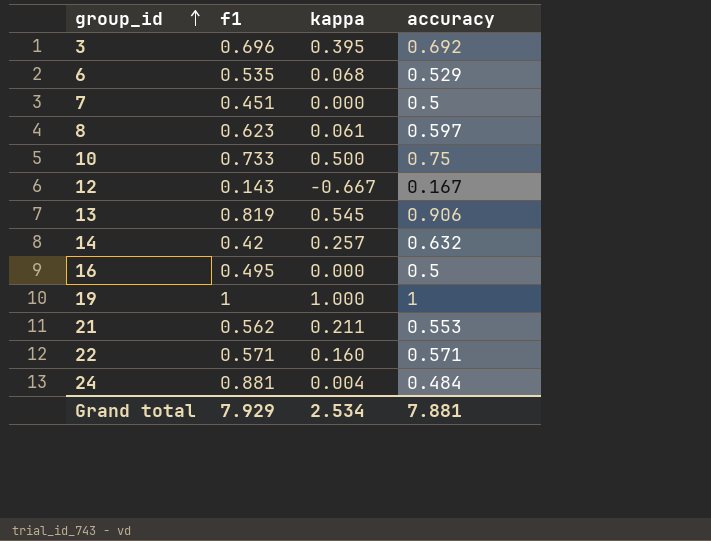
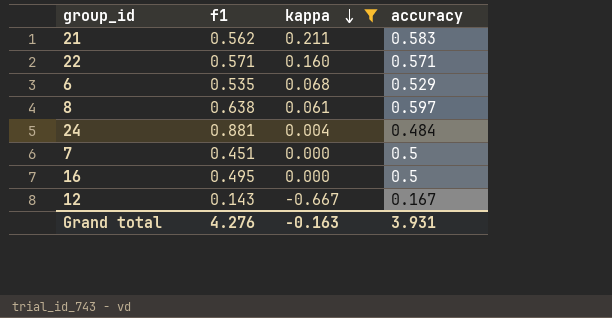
filter: none -> kappa <= 0.211
row order: group_id ascending -> kappa descending
21 | accuracy: 0.553 -> 0.583
8 | f1: 0.623 -> 0.638
Grand total | f1: 7.929 -> 4.276
Grand total | kappa: 2.534 -> -0.163
Grand total | accuracy: 7.881 -> 3.931

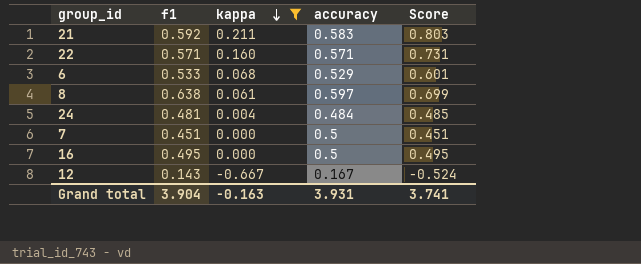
column Score | formula: none -> [f1] + [kappa]
21 | f1: 0.562 -> 0.592
6 | f1: 0.535 -> 0.533
24 | f1: 0.881 -> 0.481
Grand total | f1: 4.276 -> 3.904

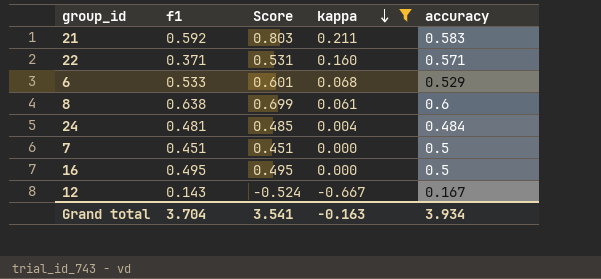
column Score | position: 5 -> 3
22 | f1: 0.571 -> 0.371
22 | Score: 0.731 -> 0.531
8 | accuracy: 0.597 -> 0.6
Grand total | f1: 3.904 -> 3.704
Grand total | Score: 3.741 -> 3.541
Grand total | accuracy: 3.931 -> 3.934

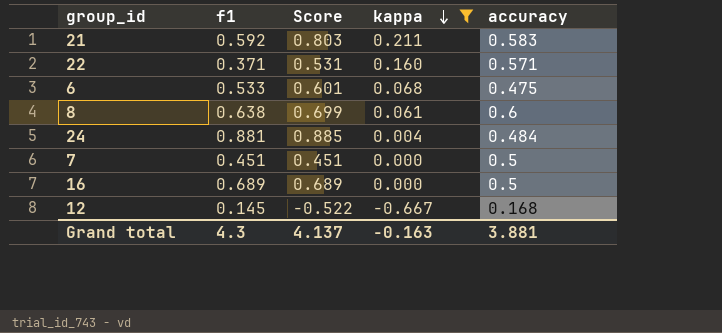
6 | accuracy: 0.529 -> 0.475
24 | f1: 0.481 -> 0.881
24 | Score: 0.485 -> 0.885
16 | f1: 0.495 -> 0.689
16 | Score: 0.495 -> 0.689
12 | f1: 0.143 -> 0.145
12 | Score: -0.524 -> -0.522
12 | accuracy: 0.167 -> 0.168
Grand total | f1: 3.704 -> 4.3
Grand total | Score: 3.541 -> 4.137
Grand total | accuracy: 3.934 -> 3.881

